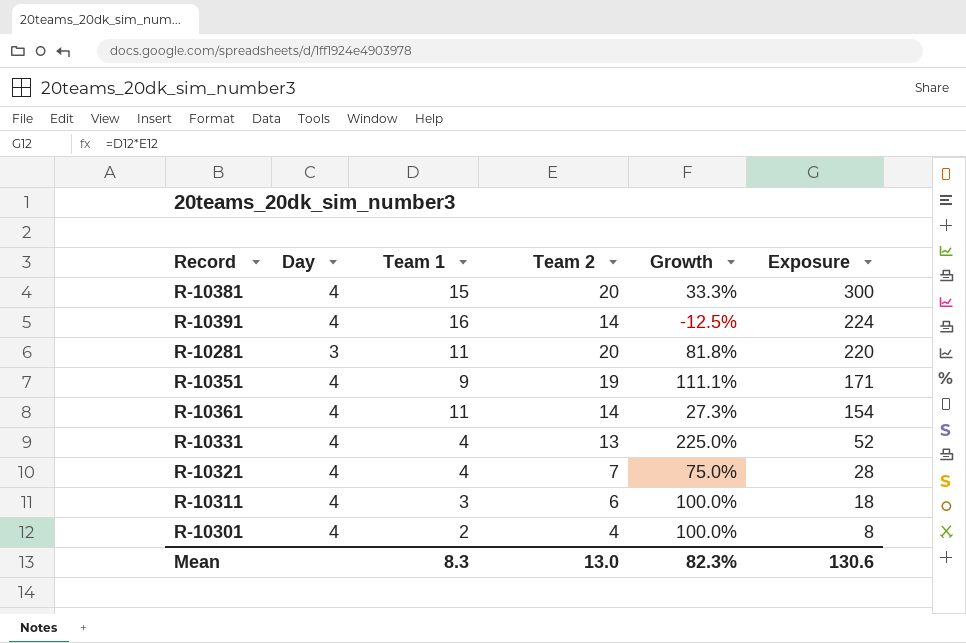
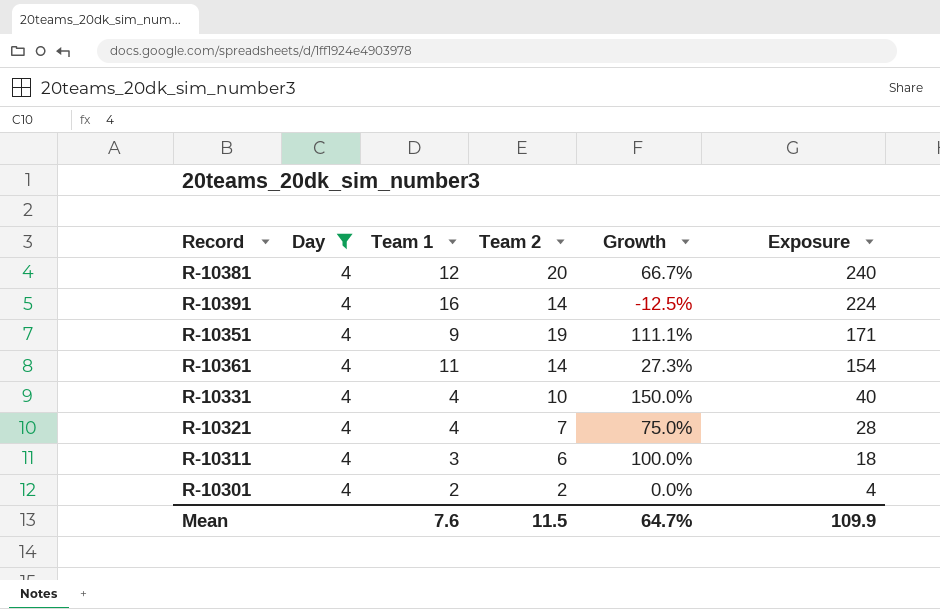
filter: none -> Day = 4
R-10381 | Team 1: 15 -> 12
R-10381 | Growth: 33.3% -> 66.7%
R-10381 | Exposure: 300 -> 240
R-10331 | Team 2: 13 -> 10
R-10331 | Growth: 225.0% -> 150.0%
R-10331 | Exposure: 52 -> 40
R-10301 | Team 2: 4 -> 2
R-10301 | Growth: 100.0% -> 0.0%
R-10301 | Exposure: 8 -> 4
Mean | Team 1: 8.3 -> 7.6
Mean | Team 2: 13.0 -> 11.5
Mean | Growth: 82.3% -> 64.7%
Mean | Exposure: 130.6 -> 109.9

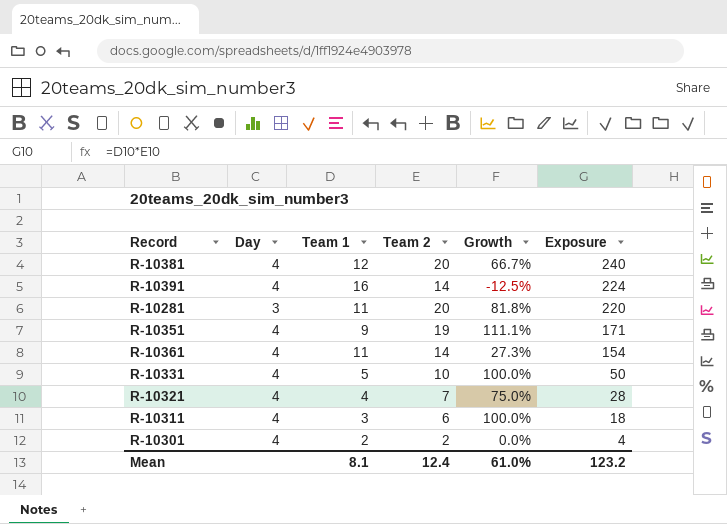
filter: Day = 4 -> none
R-10331 | Team 1: 4 -> 5
R-10331 | Growth: 150.0% -> 100.0%
R-10331 | Exposure: 40 -> 50
Mean | Team 1: 7.6 -> 8.1
Mean | Team 2: 11.5 -> 12.4
Mean | Growth: 64.7% -> 61.0%
Mean | Exposure: 109.9 -> 123.2

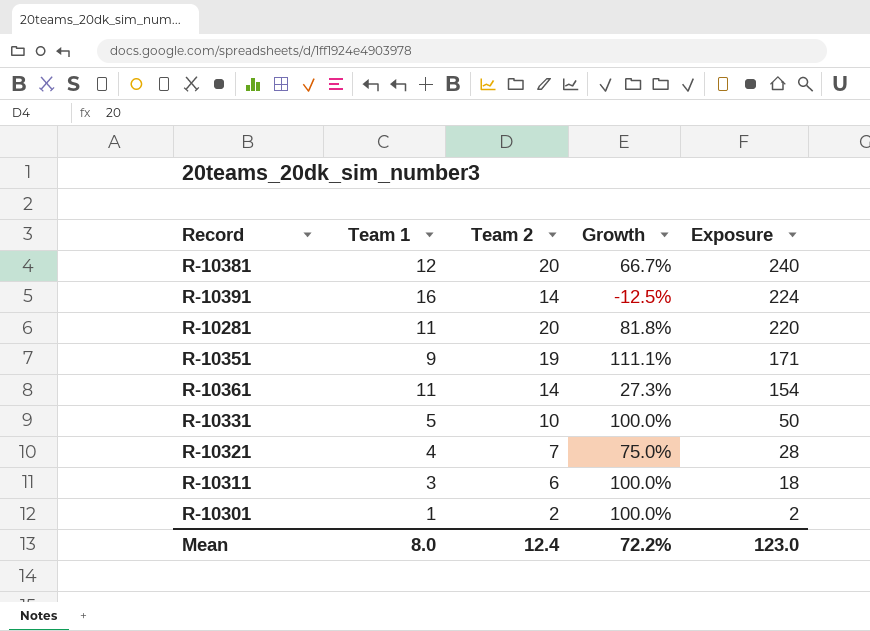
column Day | position: 2 -> none
R-10301 | Team 1: 2 -> 1
R-10301 | Growth: 0.0% -> 100.0%
R-10301 | Exposure: 4 -> 2
Mean | Team 1: 8.1 -> 8.0
Mean | Growth: 61.0% -> 72.2%
Mean | Exposure: 123.2 -> 123.0

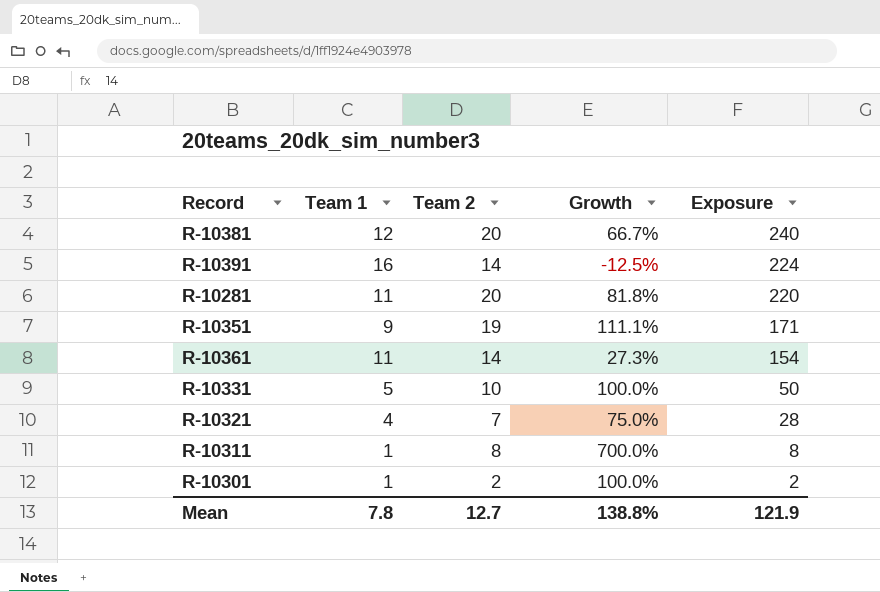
R-10311 | Team 1: 3 -> 1
R-10311 | Team 2: 6 -> 8
R-10311 | Growth: 100.0% -> 700.0%
R-10311 | Exposure: 18 -> 8
Mean | Team 1: 8.0 -> 7.8
Mean | Team 2: 12.4 -> 12.7
Mean | Growth: 72.2% -> 138.8%
Mean | Exposure: 123.0 -> 121.9

